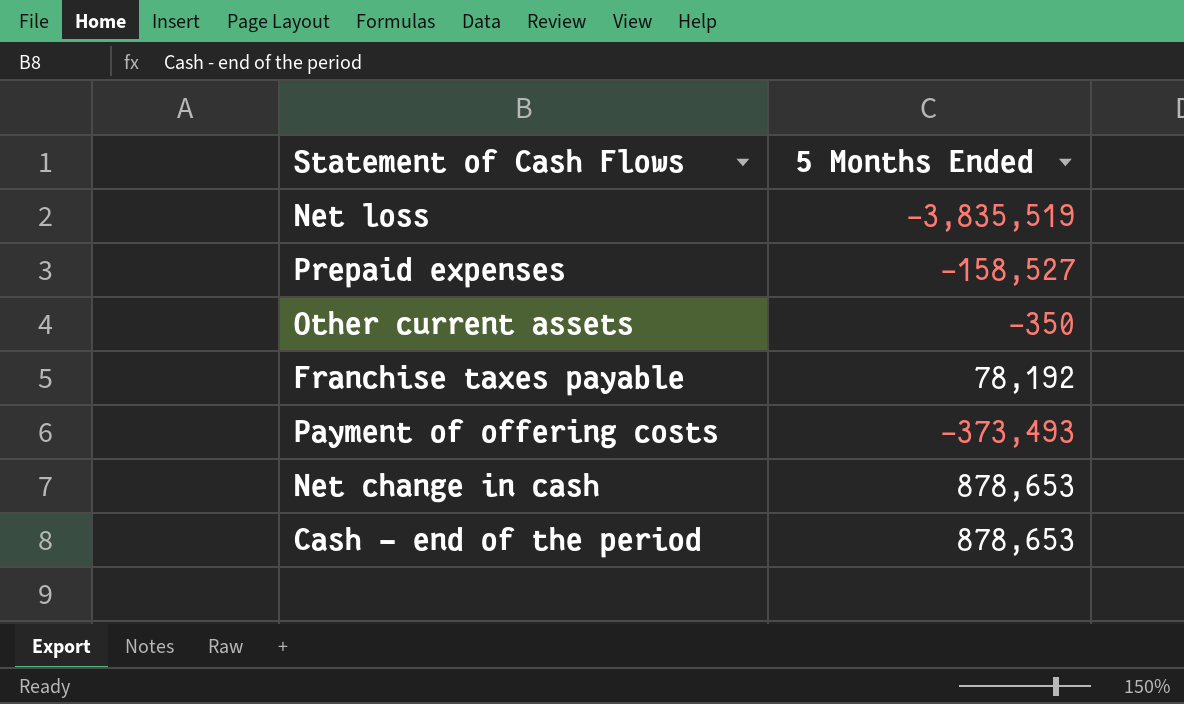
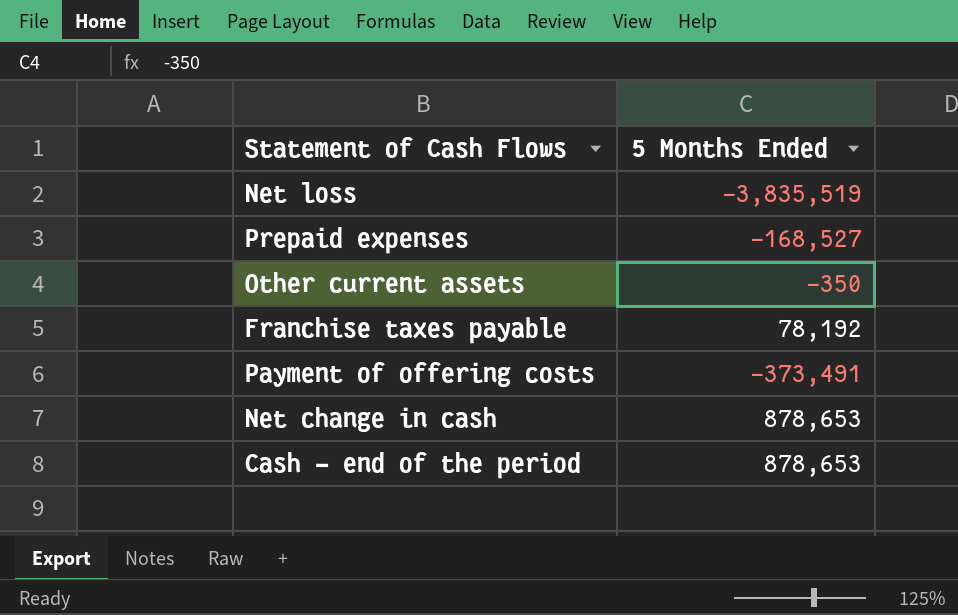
Prepaid expenses | 5 Months Ended: -158,527 -> -168,527
Payment of offering costs | 5 Months Ended: -373,493 -> -373,491

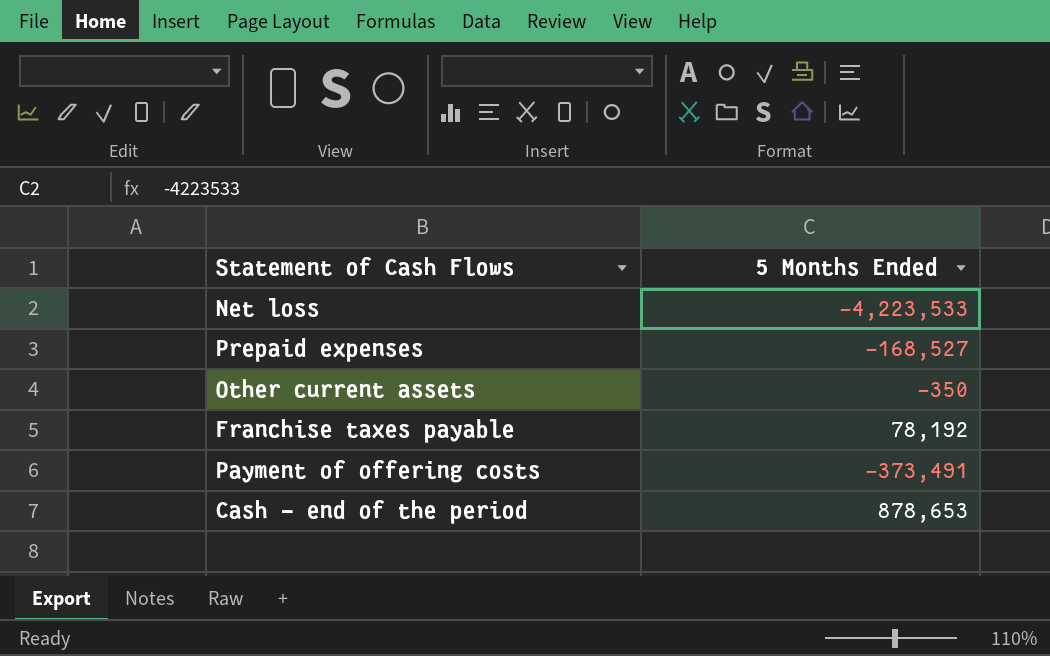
row Net change in cash: 878,653 -> none
Net loss | 5 Months Ended: -3,835,519 -> -4,223,533

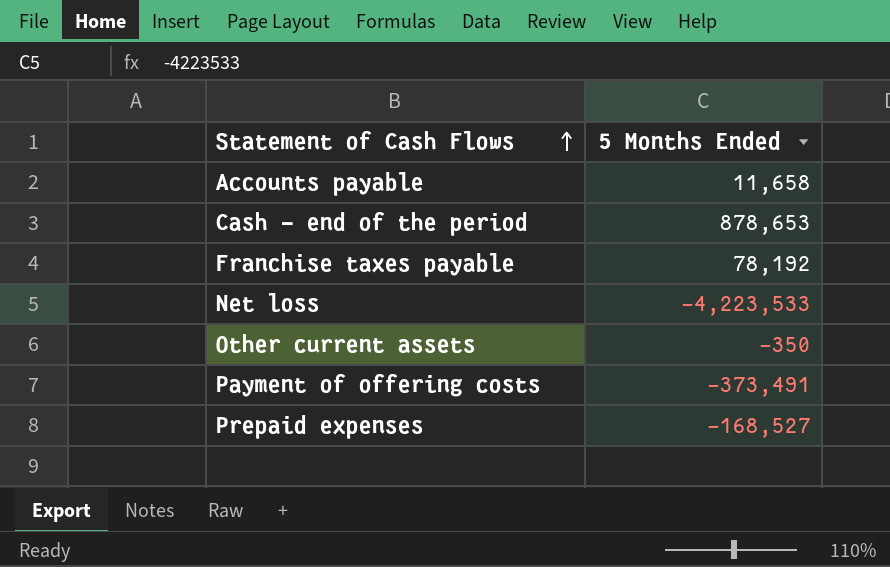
row order: none -> Statement of Cash Flows ascending
row Accounts payable: none -> 11,658

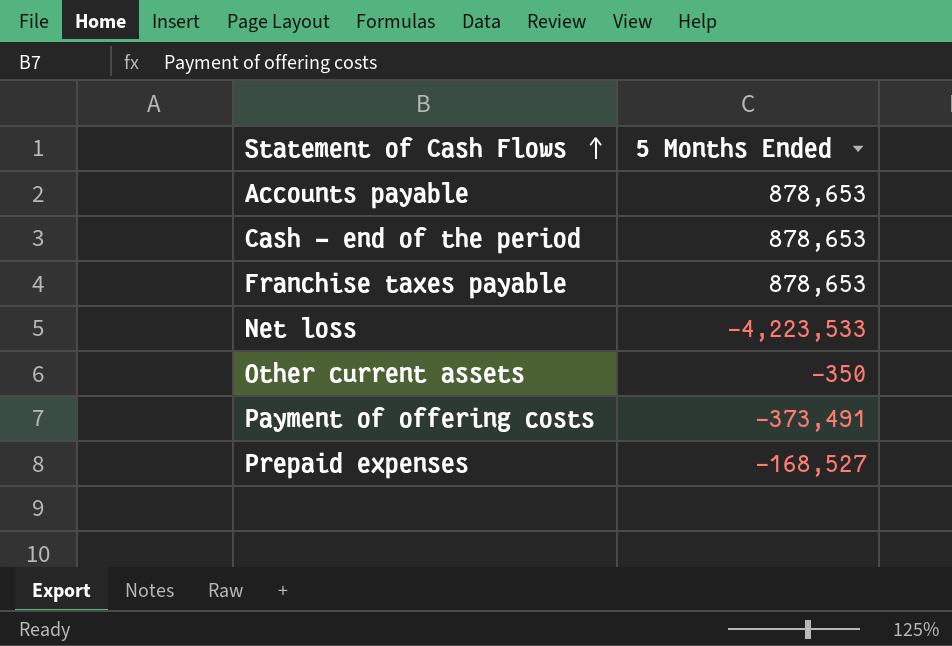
Accounts payable | 5 Months Ended: 11,658 -> 878,653
Franchise taxes payable | 5 Months Ended: 78,192 -> 878,653

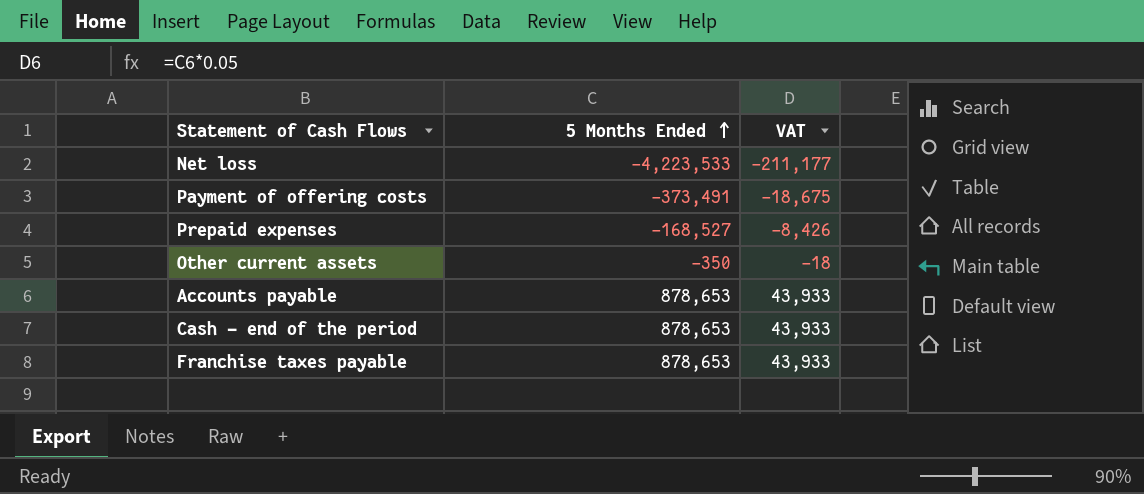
row order: Statement of Cash Flows ascending -> 5 Months Ended ascending
column VAT | formula: none -> [5 Months Ended] * 0.05

